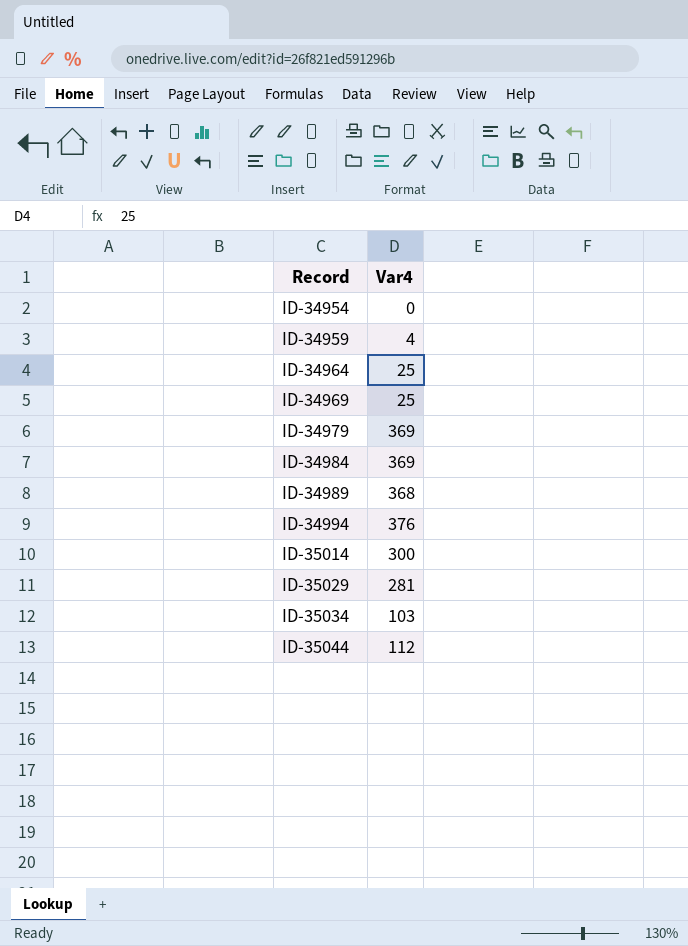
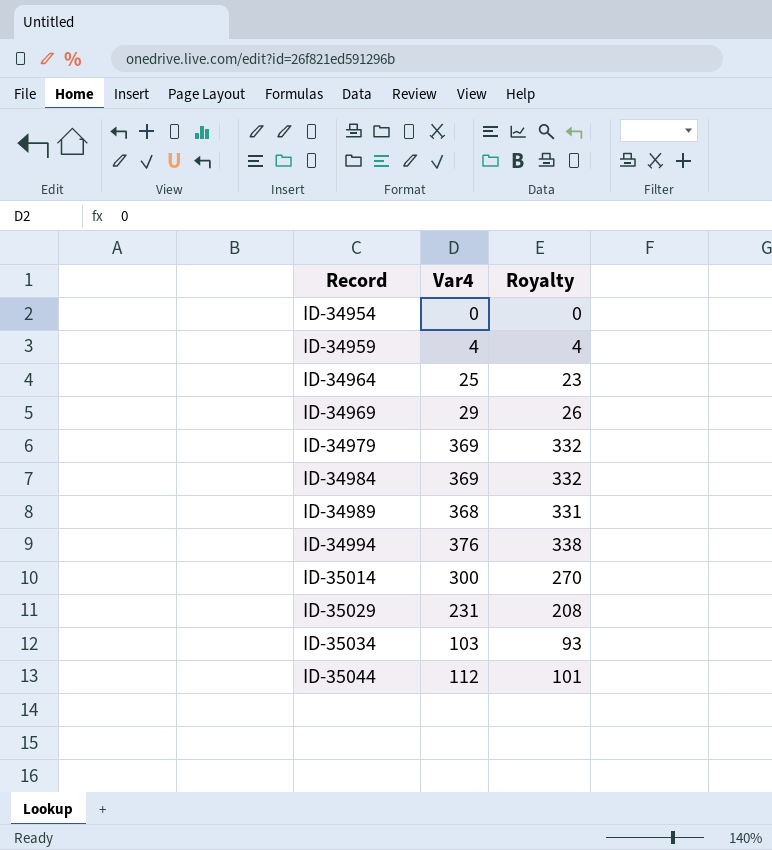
column Royalty | formula: none -> [Var4] * 0.9
ID-34969 | Var4: 25 -> 29
ID-35029 | Var4: 281 -> 231

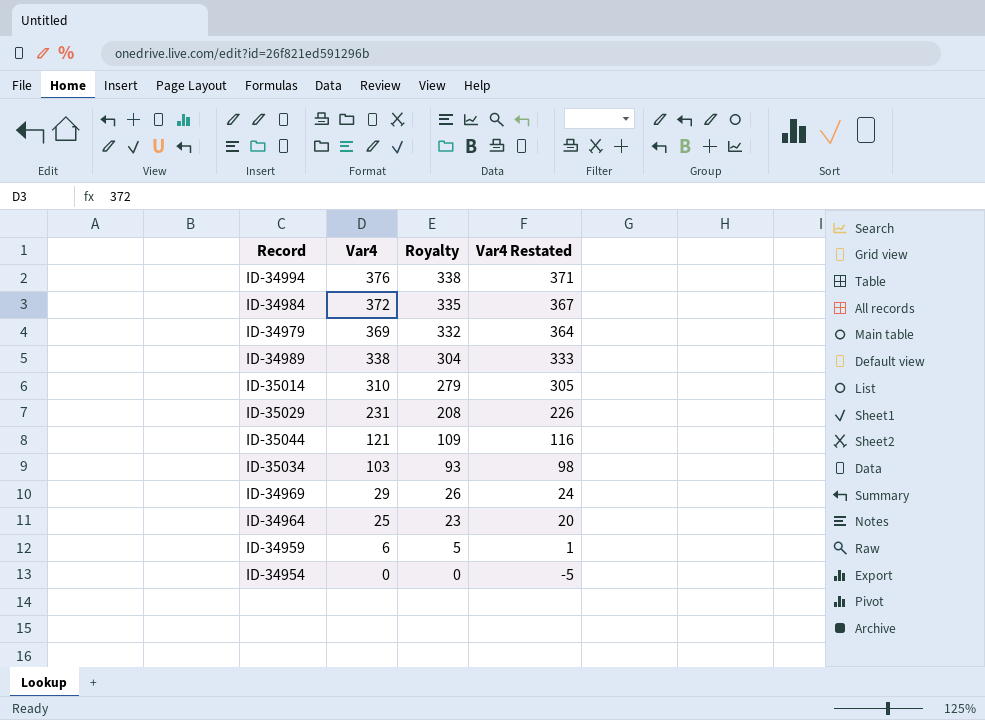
row order: Record ascending -> Var4 descending
column Var4 Restated | formula: none -> [Var4] - 5
ID-34984 | Var4: 369 -> 372
ID-34984 | Royalty: 332 -> 335
ID-34989 | Var4: 368 -> 338
ID-34989 | Royalty: 331 -> 304
ID-35014 | Var4: 300 -> 310
ID-35014 | Royalty: 270 -> 279
ID-35044 | Var4: 112 -> 121
ID-35044 | Royalty: 101 -> 109
ID-34959 | Var4: 4 -> 6
ID-34959 | Royalty: 4 -> 5

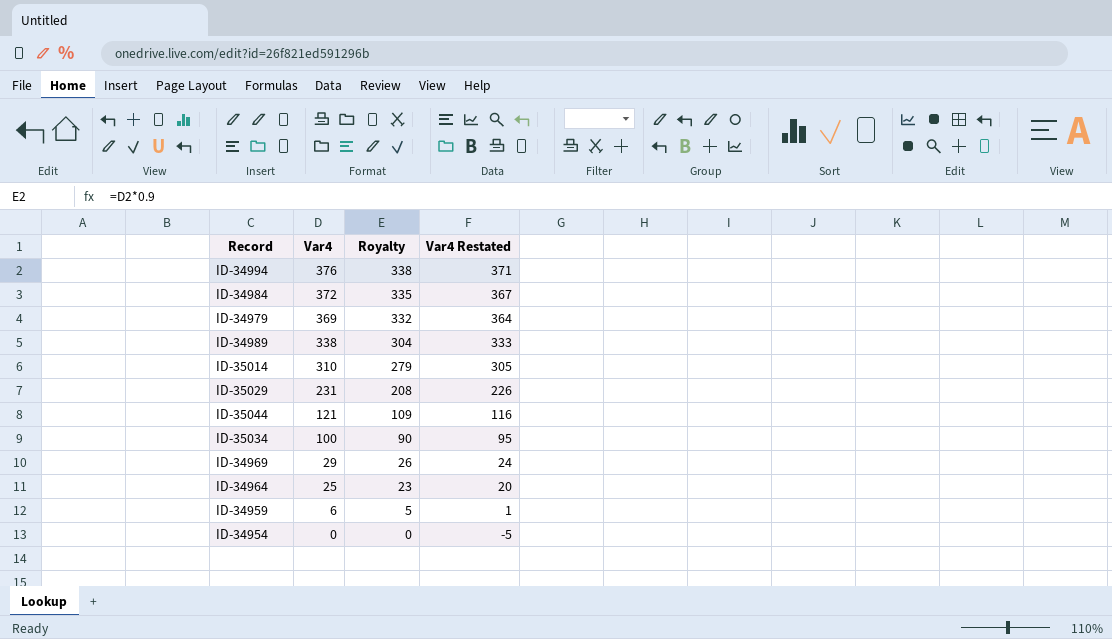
ID-35034 | Var4: 103 -> 100
ID-35034 | Royalty: 93 -> 90
ID-35034 | Var4 Restated: 98 -> 95

